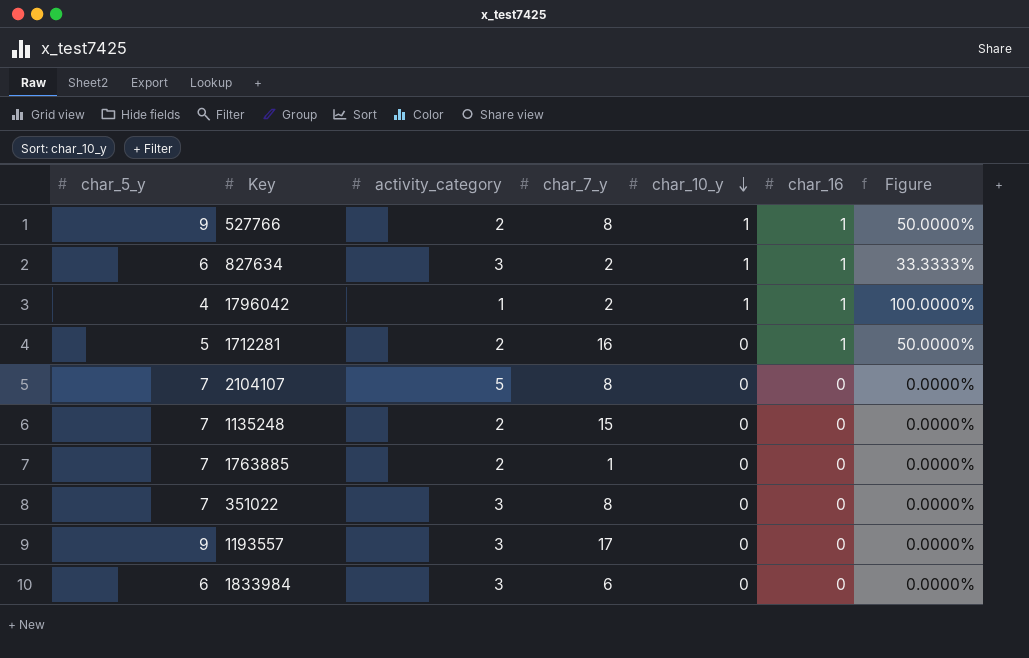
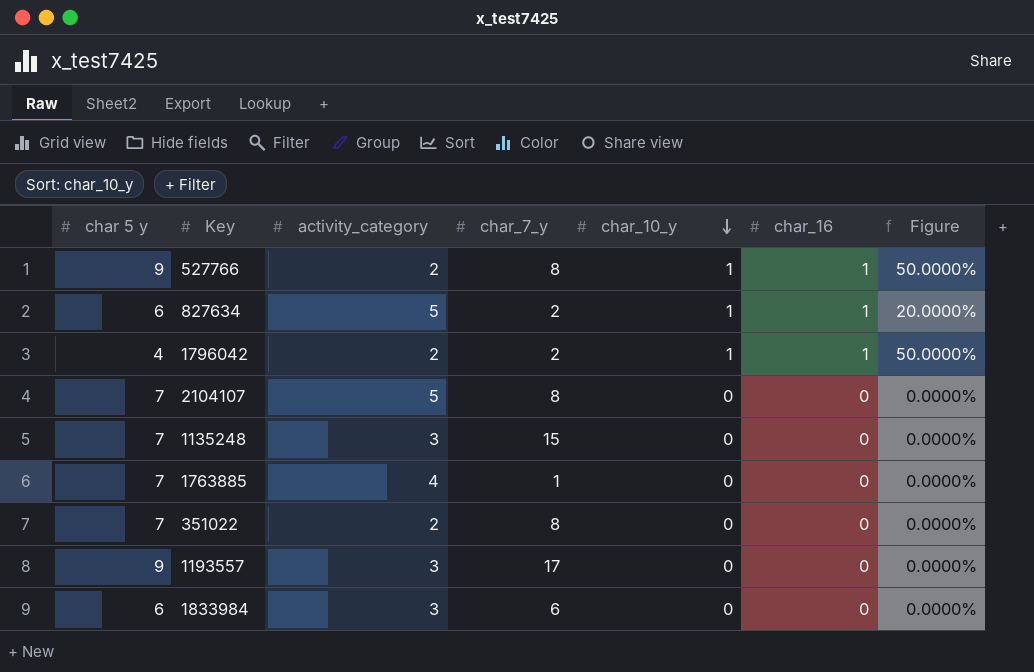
column name: char_5_y -> char 5 y
row 1712281: 5 | 2 | 16 | 0 | 1 | 50.0000% -> none
827634 | activity_category: 3 -> 5
827634 | Figure: 33.3333% -> 20.0000%
1796042 | activity_category: 1 -> 2
1796042 | Figure: 100.0000% -> 50.0000%
1135248 | activity_category: 2 -> 3
1763885 | activity_category: 2 -> 4
351022 | activity_category: 3 -> 2

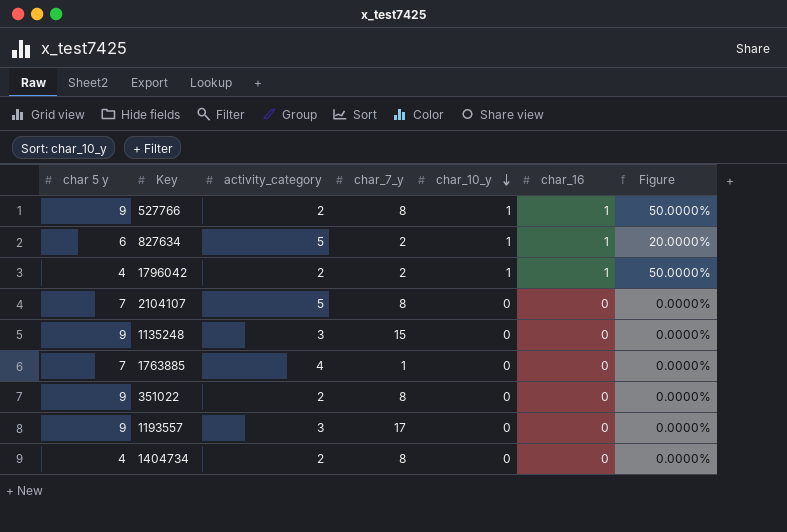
row 1833984: 6 | 3 | 6 | 0 | 0 | 0.0000% -> none
1135248 | char 5 y: 7 -> 9
351022 | char 5 y: 7 -> 9
row 1404734: none -> 4 | 2 | 8 | 0 | 0 | 0.0000%

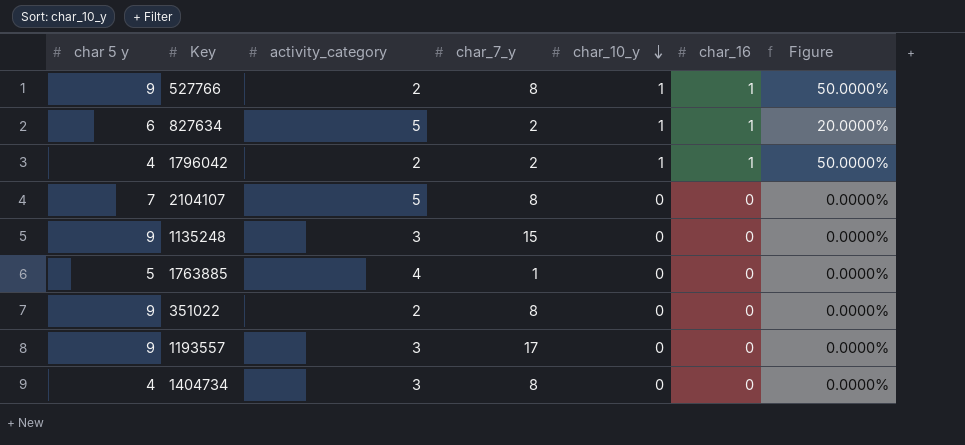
1763885 | char 5 y: 7 -> 5
1404734 | activity_category: 2 -> 3

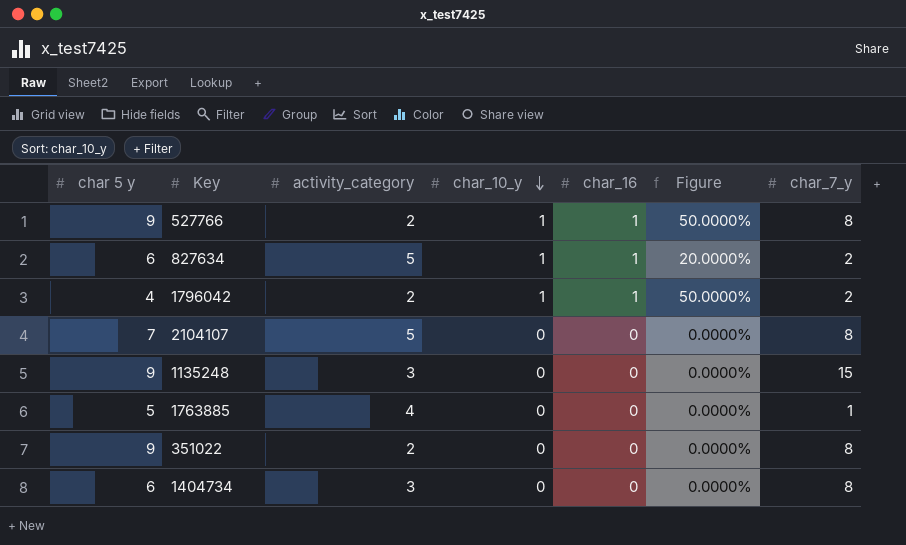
column char_7_y | position: 4 -> 7
row 1193557: 9 | 3 | 17 | 0 | 0 | 0.0000% -> none
1404734 | char 5 y: 4 -> 6

